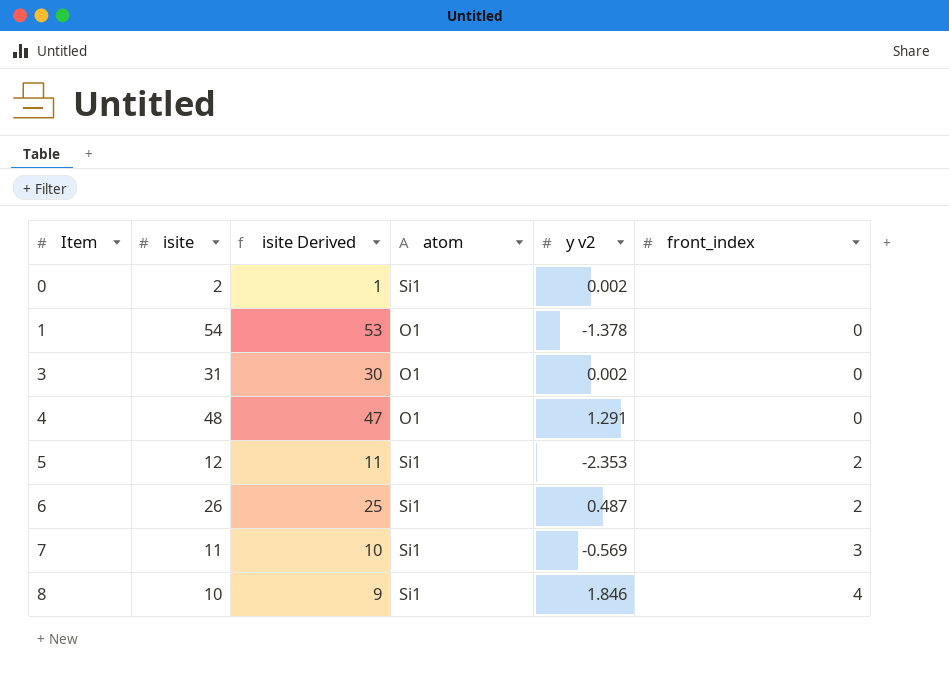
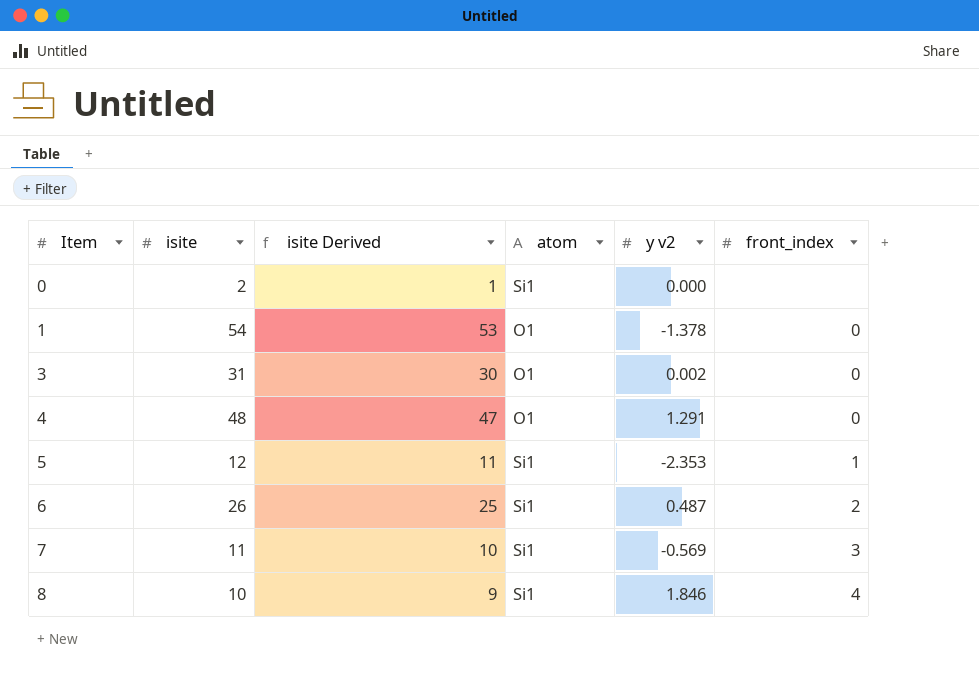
0 | y v2: 0.002 -> 0.000
5 | front_index: 2 -> 1

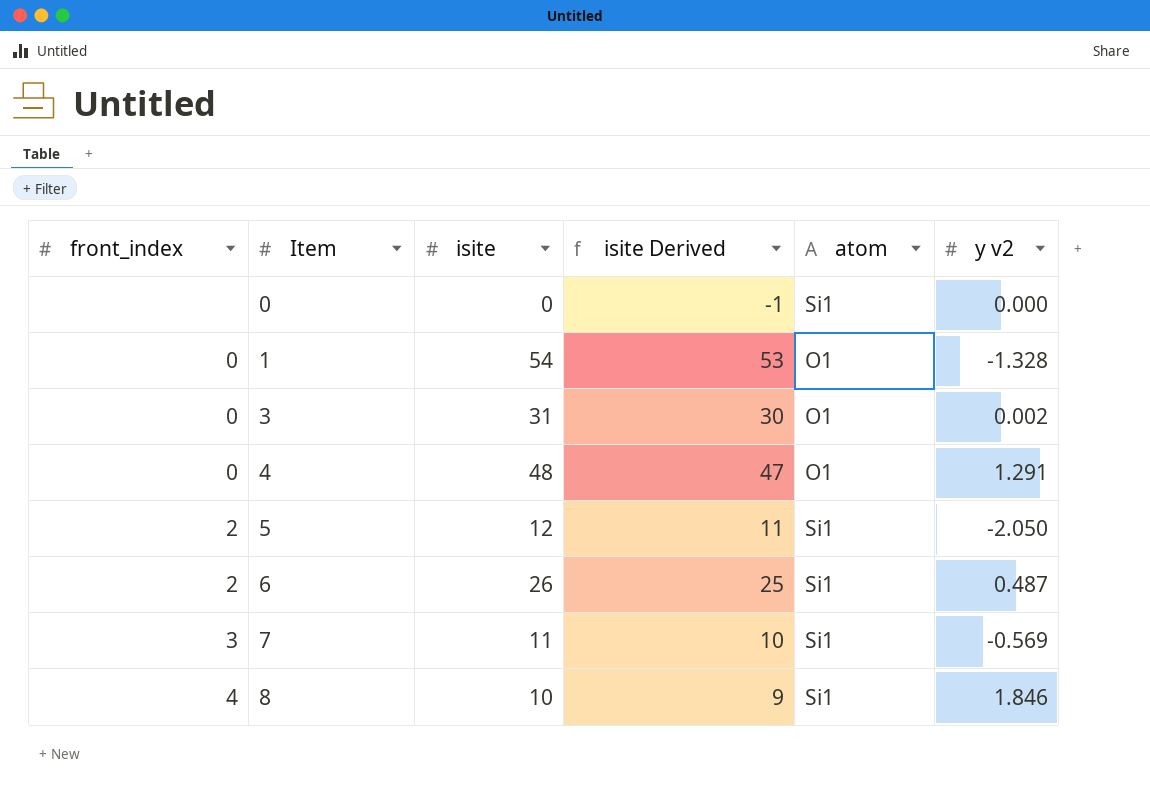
column front_index | position: 6 -> 1
0 | isite: 2 -> 0
0 | isite Derived: 1 -> -1
1 | y v2: -1.378 -> -1.328
5 | front_index: 1 -> 2
5 | y v2: -2.353 -> -2.050

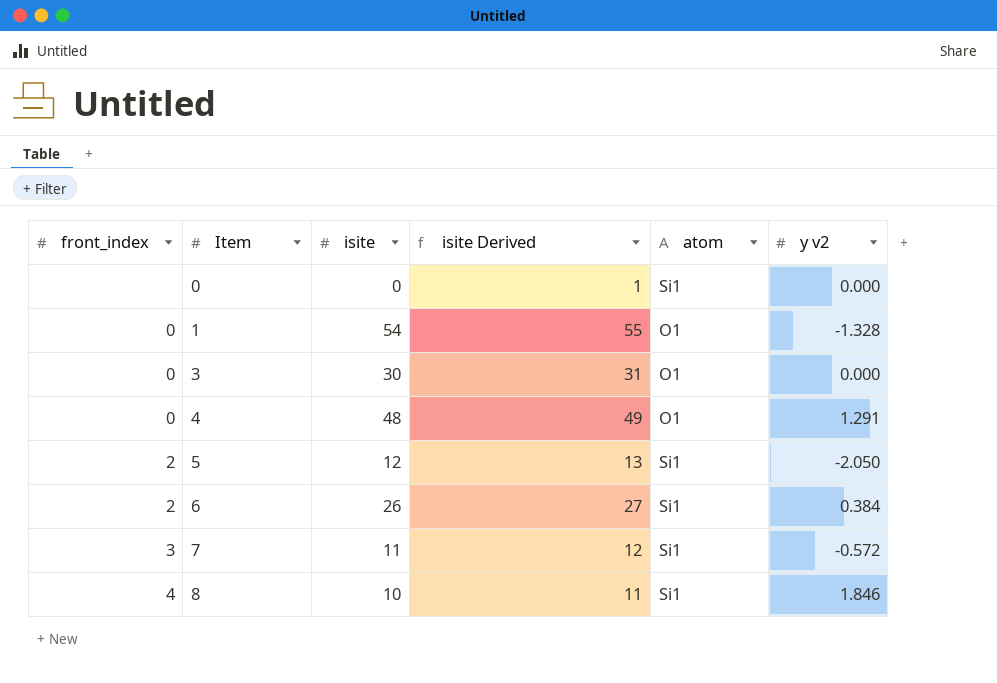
column isite Derived | formula: [isite] - 1 -> [isite] + 1
3 | isite: 31 -> 30
3 | y v2: 0.002 -> 0.000
6 | y v2: 0.487 -> 0.384
7 | y v2: -0.569 -> -0.572

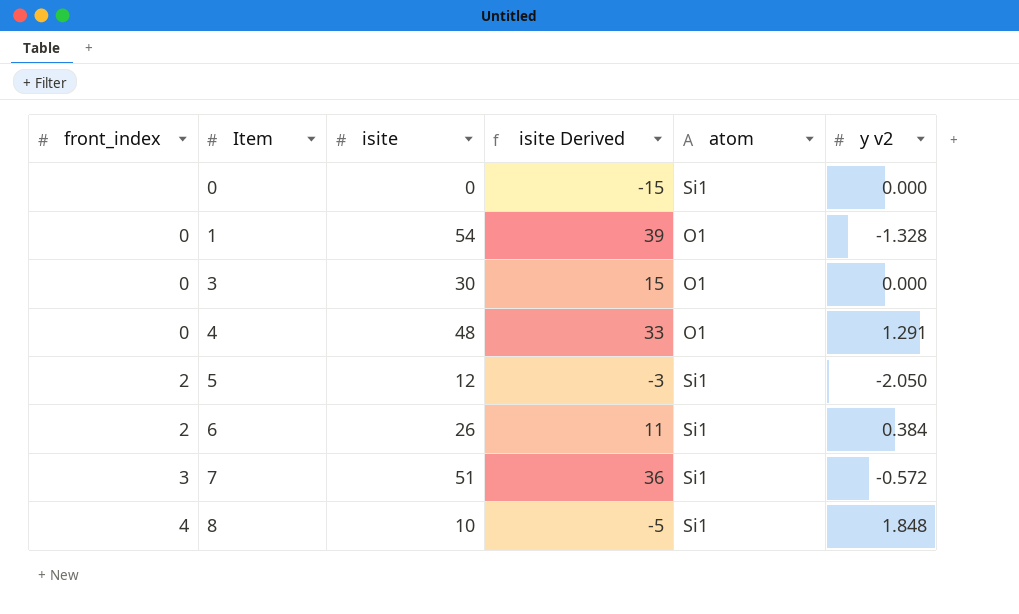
column isite Derived | formula: [isite] + 1 -> [isite] - 15
7 | isite: 11 -> 51
8 | y v2: 1.846 -> 1.848

